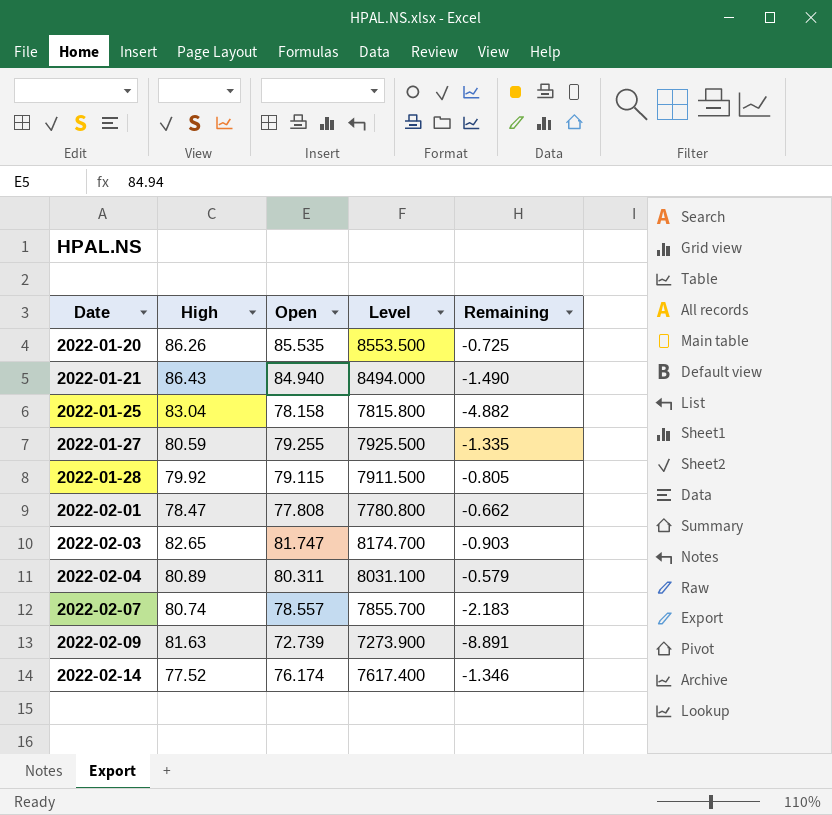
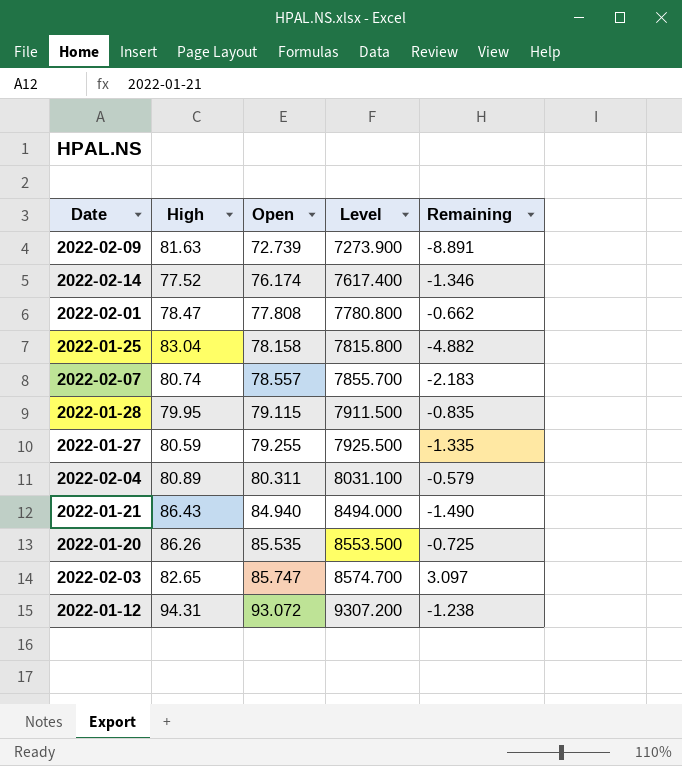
row order: Date ascending -> Open ascending
2022-01-28 | High: 79.92 -> 79.95
2022-01-28 | Remaining: -0.805 -> -0.835
2022-02-03 | Open: 81.747 -> 85.747
2022-02-03 | Level: 8174.700 -> 8574.700
2022-02-03 | Remaining: -0.903 -> 3.097
row 2022-01-12: none -> 94.31 | 93.072 | 9307.200 | -1.238

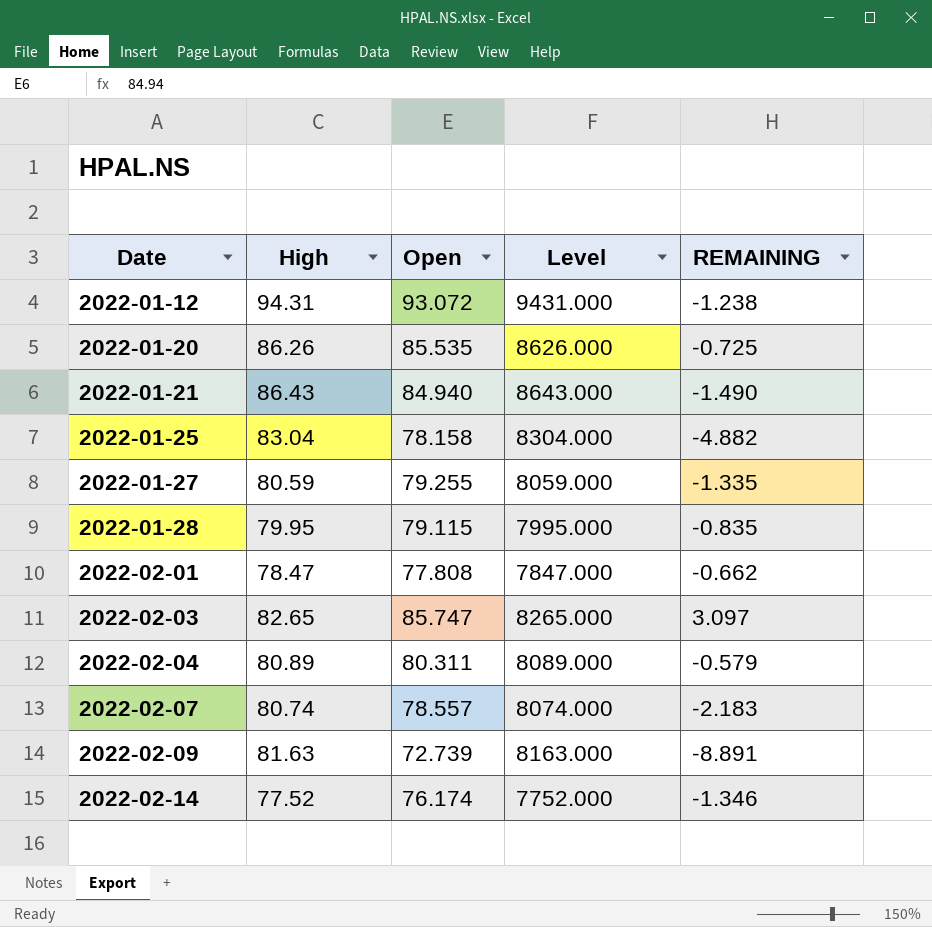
row order: Open ascending -> Date ascending
column Level | formula: [Open] * 100 -> [High] * 100
column name: Remaining -> REMAINING

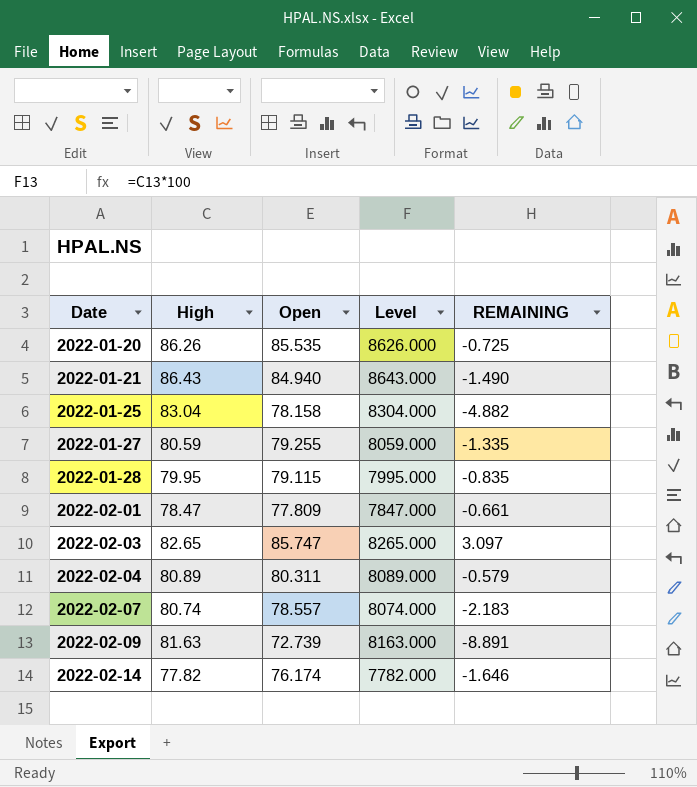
row 2022-01-12: 94.31 | 93.072 | 9431.000 | -1.238 -> none
2022-02-01 | Open: 77.808 -> 77.809
2022-02-01 | REMAINING: -0.662 -> -0.661
2022-02-14 | High: 77.52 -> 77.82
2022-02-14 | Level: 7752.000 -> 7782.000
2022-02-14 | REMAINING: -1.346 -> -1.646

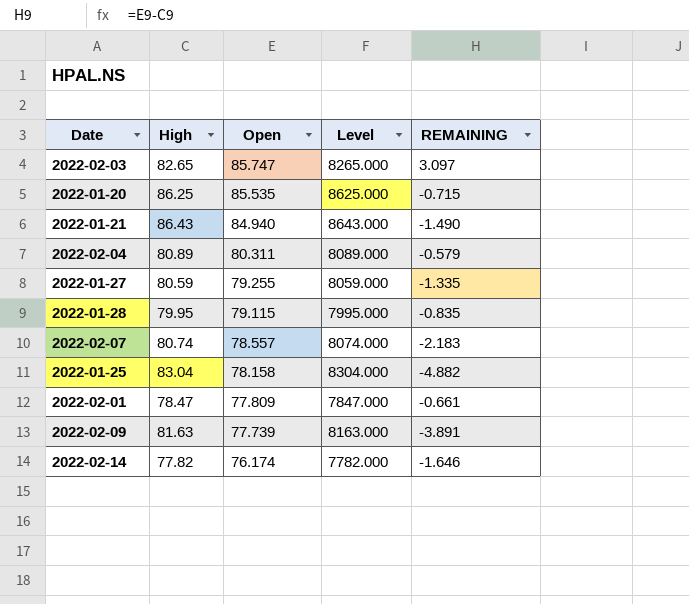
row order: Date ascending -> Open descending
2022-01-20 | High: 86.26 -> 86.25
2022-01-20 | Level: 8626.000 -> 8625.000
2022-01-20 | REMAINING: -0.725 -> -0.715
2022-02-09 | Open: 72.739 -> 77.739
2022-02-09 | REMAINING: -8.891 -> -3.891

